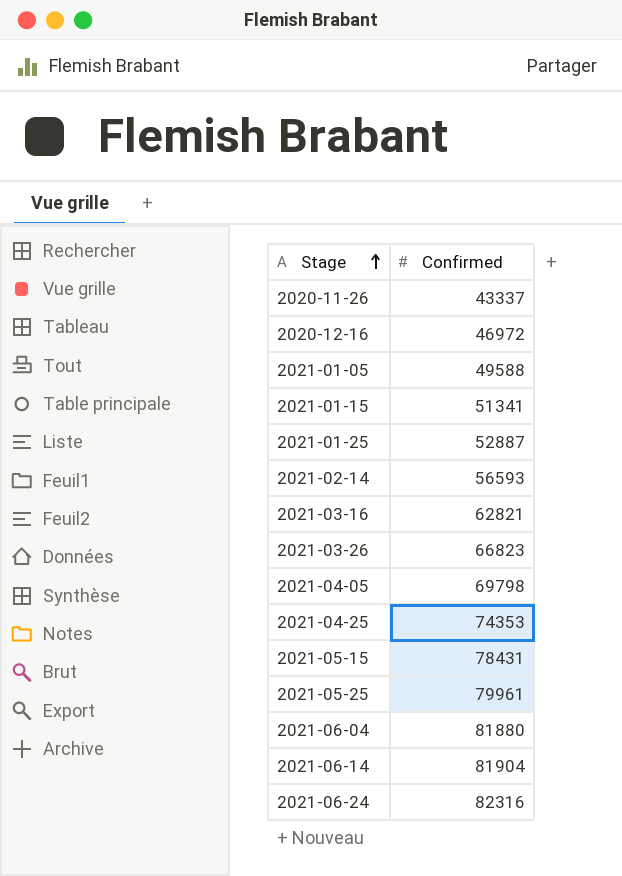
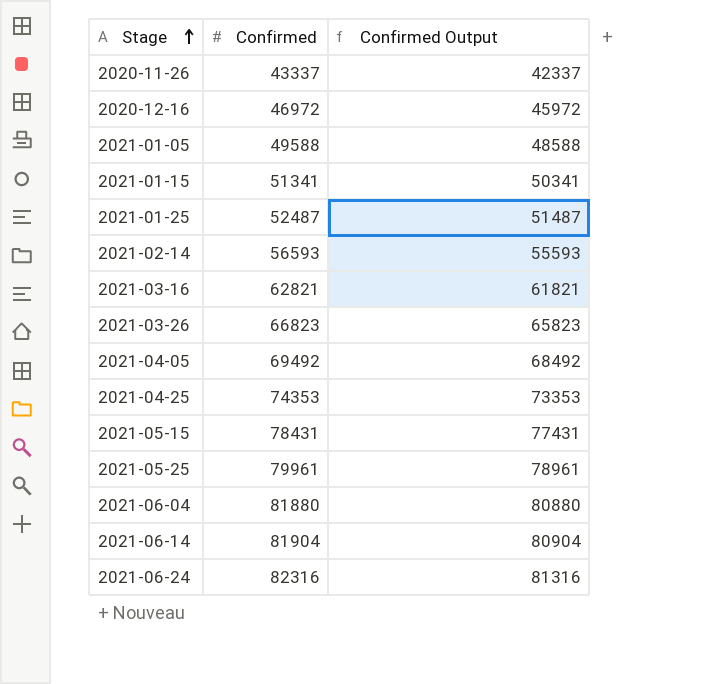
column Confirmed Output | formula: none -> [Confirmed] - 1000
2021-01-25 | Confirmed: 52887 -> 52487
2021-04-05 | Confirmed: 69798 -> 69492

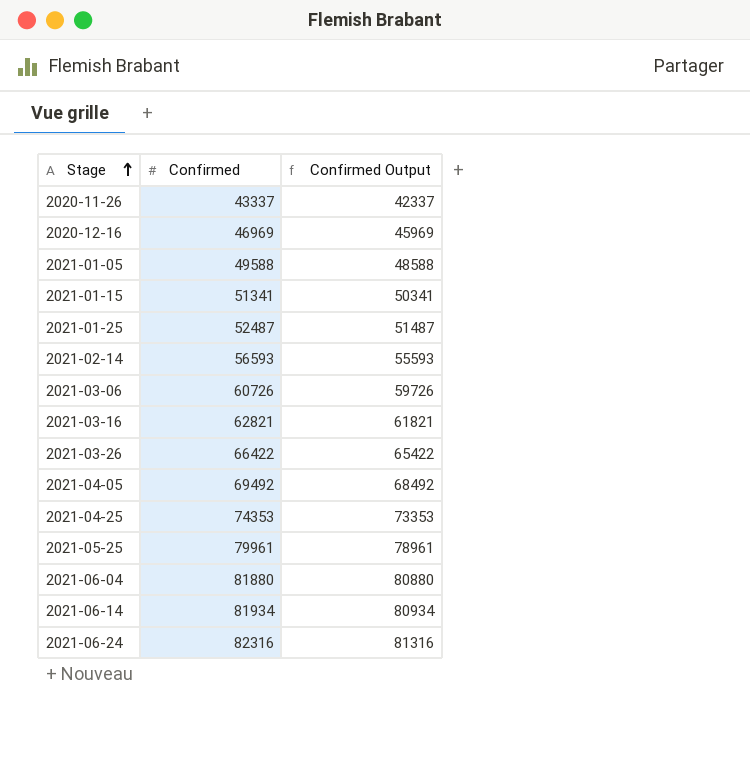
row 2021-05-15: 78431 | 77431 -> none
2020-12-16 | Confirmed: 46972 -> 46969
2020-12-16 | Confirmed Output: 45972 -> 45969
row 2021-03-06: none -> 60726 | 59726
2021-03-26 | Confirmed: 66823 -> 66422
2021-03-26 | Confirmed Output: 65823 -> 65422
2021-06-14 | Confirmed: 81904 -> 81934
2021-06-14 | Confirmed Output: 80904 -> 80934

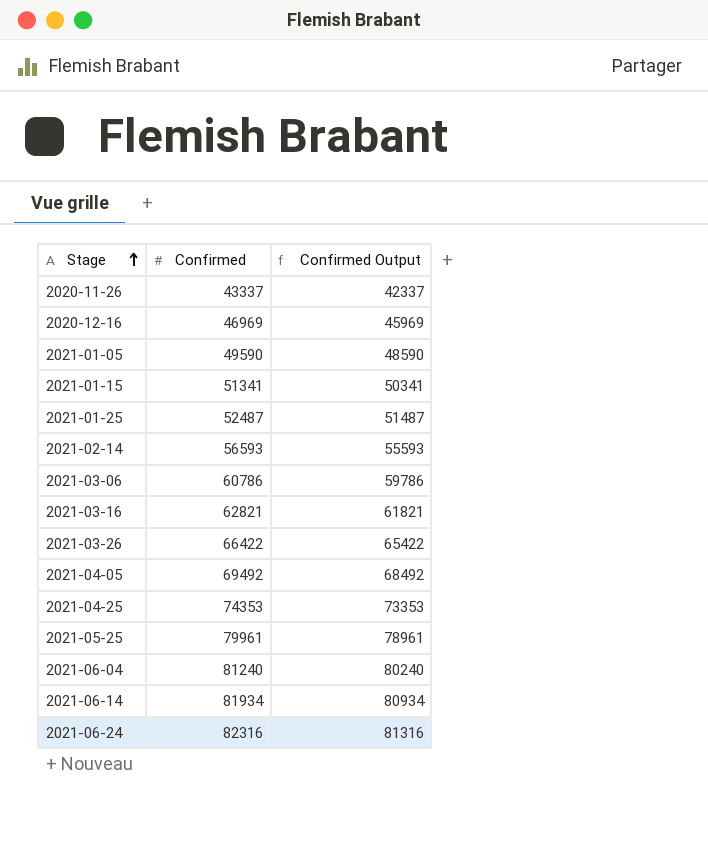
2021-01-05 | Confirmed: 49588 -> 49590
2021-01-05 | Confirmed Output: 48588 -> 48590
2021-03-06 | Confirmed: 60726 -> 60786
2021-03-06 | Confirmed Output: 59726 -> 59786
2021-06-04 | Confirmed: 81880 -> 81240
2021-06-04 | Confirmed Output: 80880 -> 80240

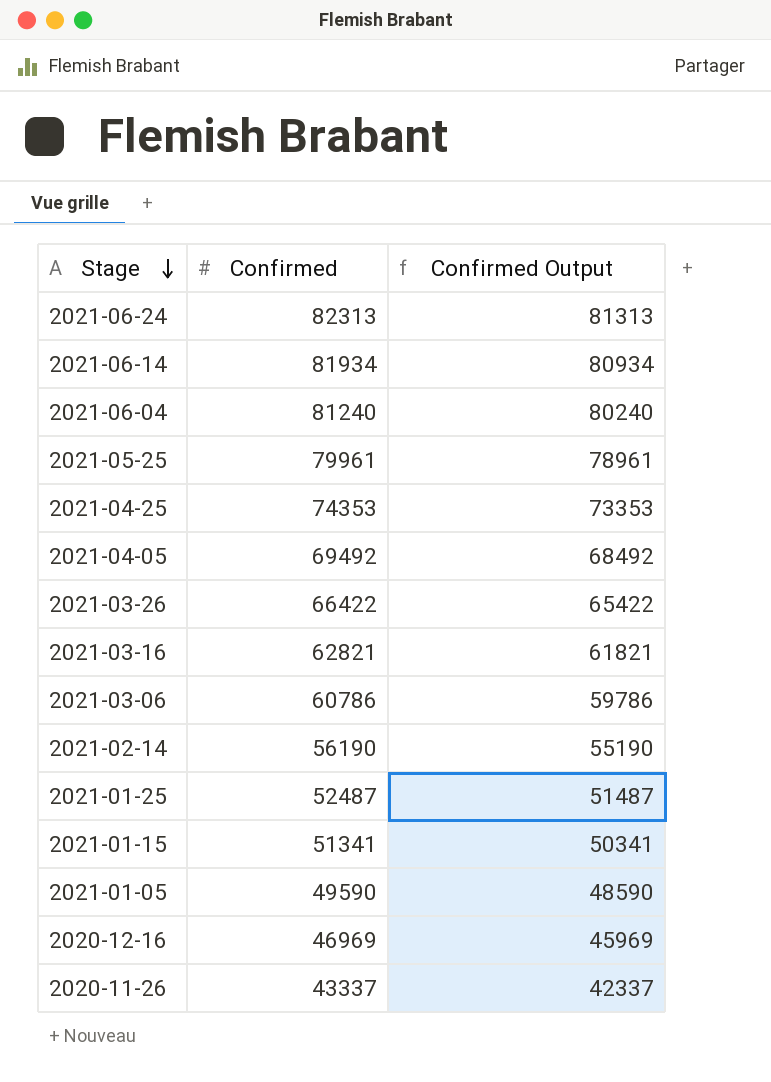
row order: Stage ascending -> Stage descending
2021-06-24 | Confirmed: 82316 -> 82313
2021-06-24 | Confirmed Output: 81316 -> 81313
2021-02-14 | Confirmed: 56593 -> 56190
2021-02-14 | Confirmed Output: 55593 -> 55190

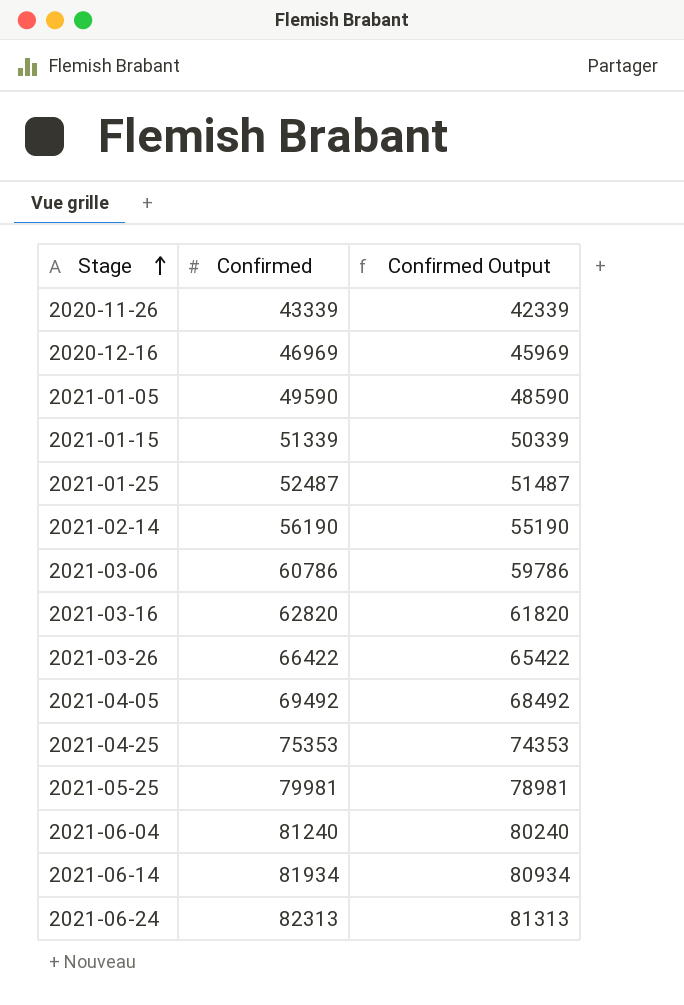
row order: Stage descending -> Stage ascending
2020-11-26 | Confirmed: 43337 -> 43339
2020-11-26 | Confirmed Output: 42337 -> 42339
2021-01-15 | Confirmed: 51341 -> 51339
2021-01-15 | Confirmed Output: 50341 -> 50339
2021-03-16 | Confirmed: 62821 -> 62820
2021-03-16 | Confirmed Output: 61821 -> 61820
2021-04-25 | Confirmed: 74353 -> 75353
2021-04-25 | Confirmed Output: 73353 -> 74353
2021-05-25 | Confirmed: 79961 -> 79981
2021-05-25 | Confirmed Output: 78961 -> 78981

